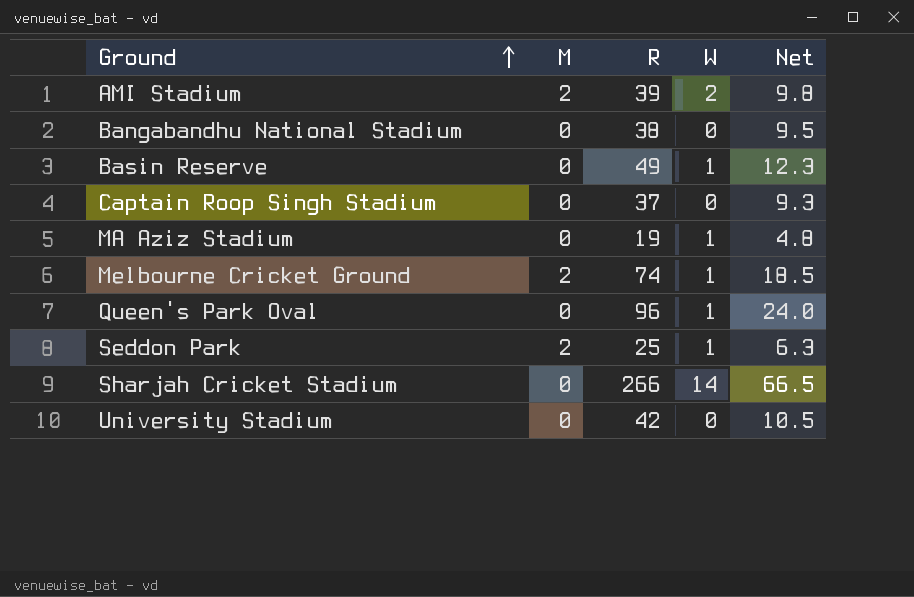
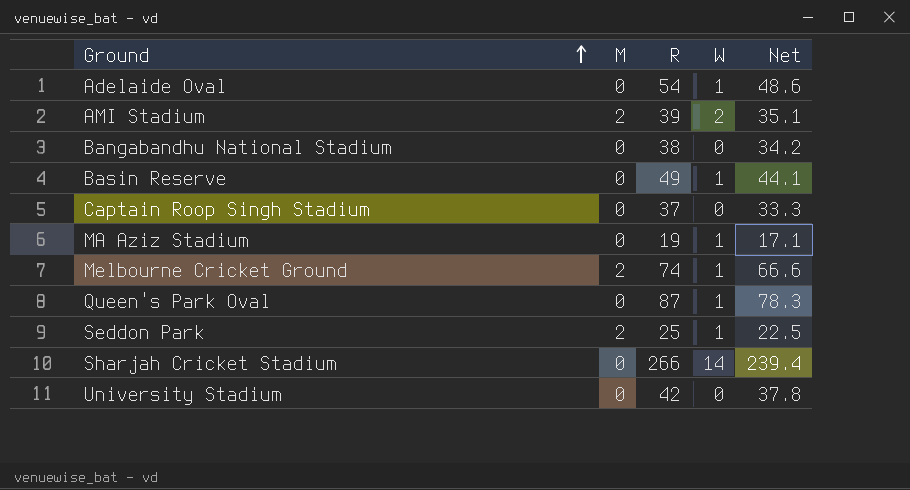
column Net | formula: [R] * 0.25 -> [R] * 0.9
row Adelaide Oval: none -> 0 | 54 | 1 | 48.6
Queen's Park Oval | R: 96 -> 87

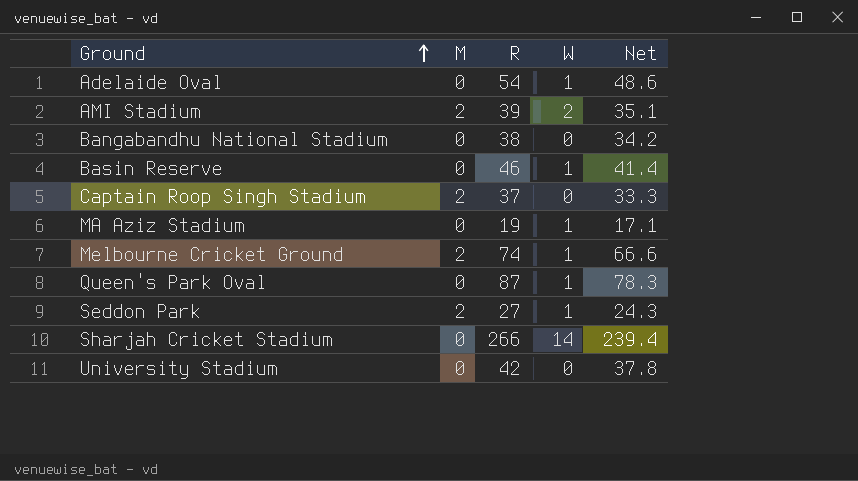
Basin Reserve | R: 49 -> 46
Basin Reserve | Net: 44.1 -> 41.4
Captain Roop Singh Stadium | M: 0 -> 2
Seddon Park | R: 25 -> 27
Seddon Park | Net: 22.5 -> 24.3

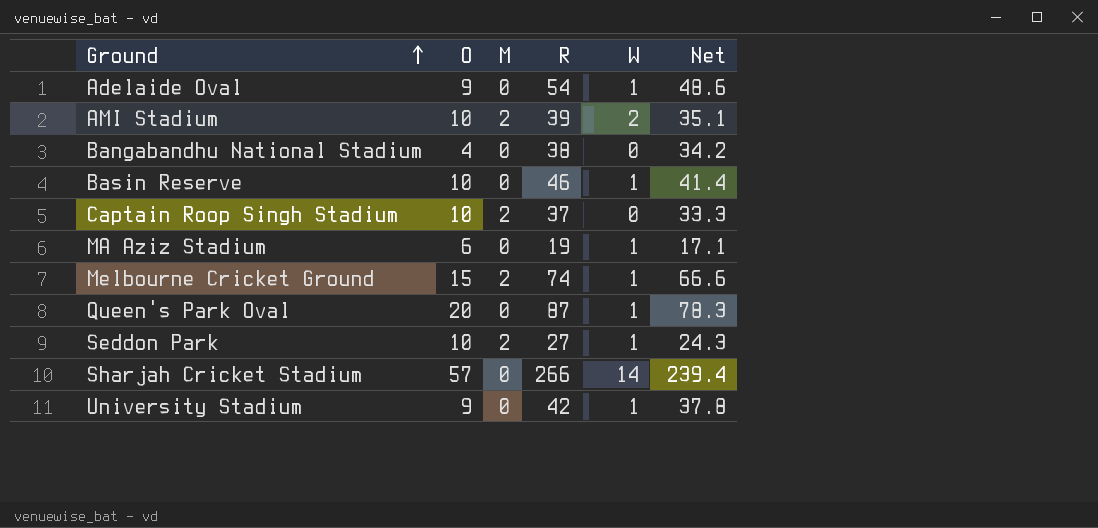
column O | position: none -> 2
University Stadium | W: 0 -> 1

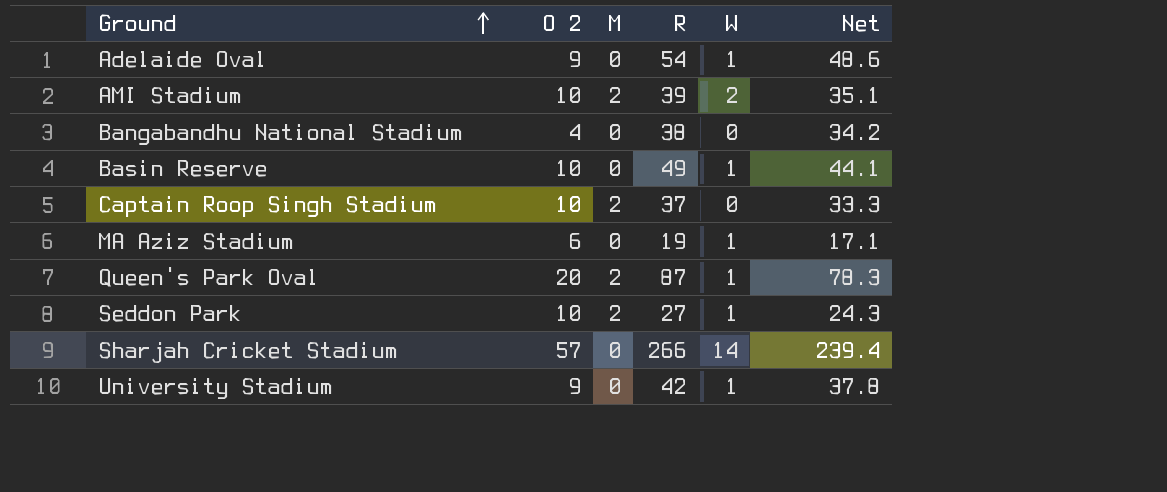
column name: O -> O 2
row Melbourne Cricket Ground: 15 | 2 | 74 | 1 | 66.6 -> none
Basin Reserve | R: 46 -> 49
Basin Reserve | Net: 41.4 -> 44.1
Queen's Park Oval | M: 0 -> 2

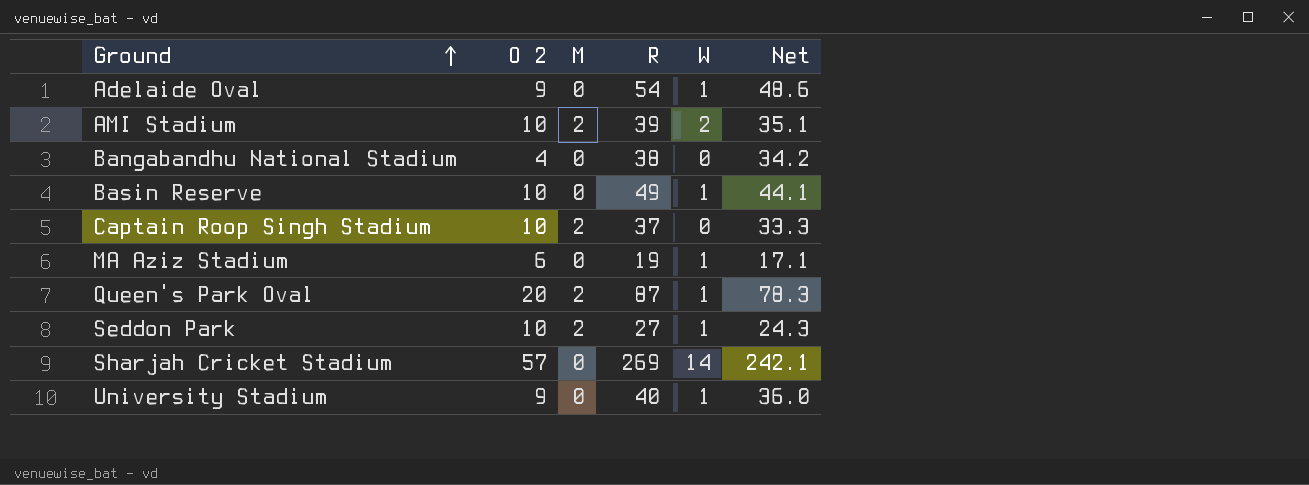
Sharjah Cricket Stadium | R: 266 -> 269
Sharjah Cricket Stadium | Net: 239.4 -> 242.1
University Stadium | R: 42 -> 40
University Stadium | Net: 37.8 -> 36.0

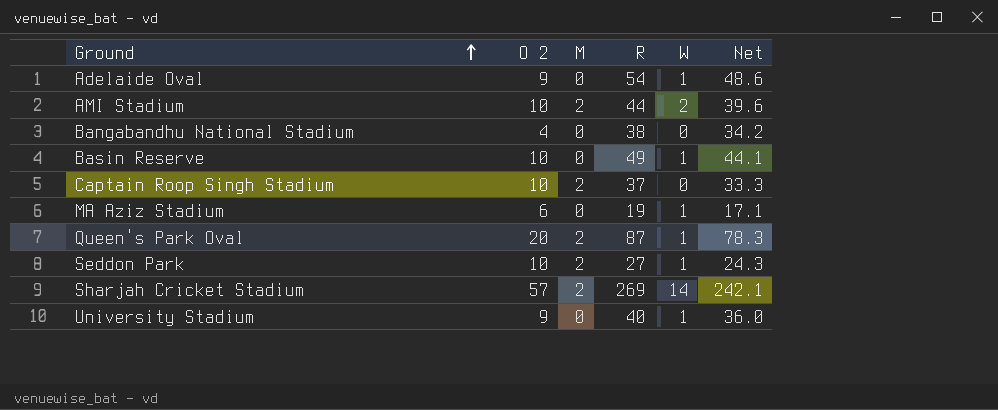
AMI Stadium | R: 39 -> 44
AMI Stadium | Net: 35.1 -> 39.6
Sharjah Cricket Stadium | M: 0 -> 2

